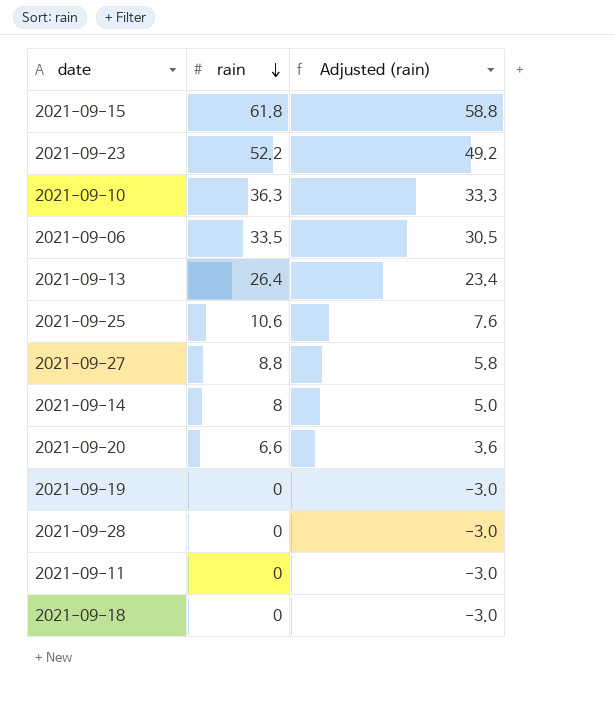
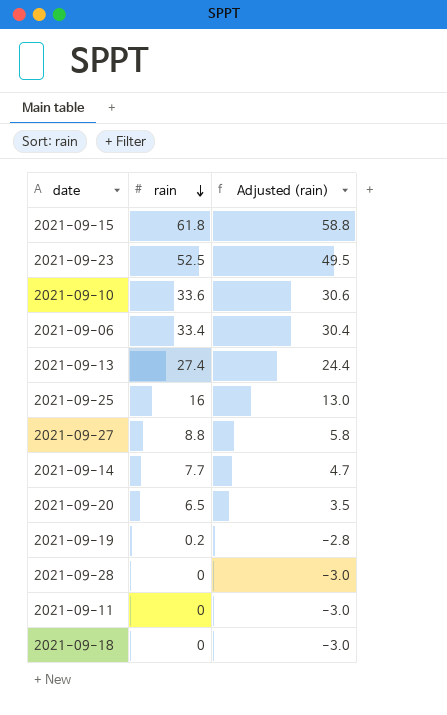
2021-09-23 | rain: 52.2 -> 52.5
2021-09-23 | Adjusted (rain): 49.2 -> 49.5
2021-09-10 | rain: 36.3 -> 33.6
2021-09-10 | Adjusted (rain): 33.3 -> 30.6
2021-09-06 | rain: 33.5 -> 33.4
2021-09-06 | Adjusted (rain): 30.5 -> 30.4
2021-09-13 | rain: 26.4 -> 27.4
2021-09-13 | Adjusted (rain): 23.4 -> 24.4
2021-09-25 | rain: 10.6 -> 16
2021-09-25 | Adjusted (rain): 7.6 -> 13.0
2021-09-14 | rain: 8 -> 7.7
2021-09-14 | Adjusted (rain): 5.0 -> 4.7
2021-09-20 | rain: 6.6 -> 6.5
2021-09-20 | Adjusted (rain): 3.6 -> 3.5
2021-09-19 | rain: 0 -> 0.2
2021-09-19 | Adjusted (rain): -3.0 -> -2.8

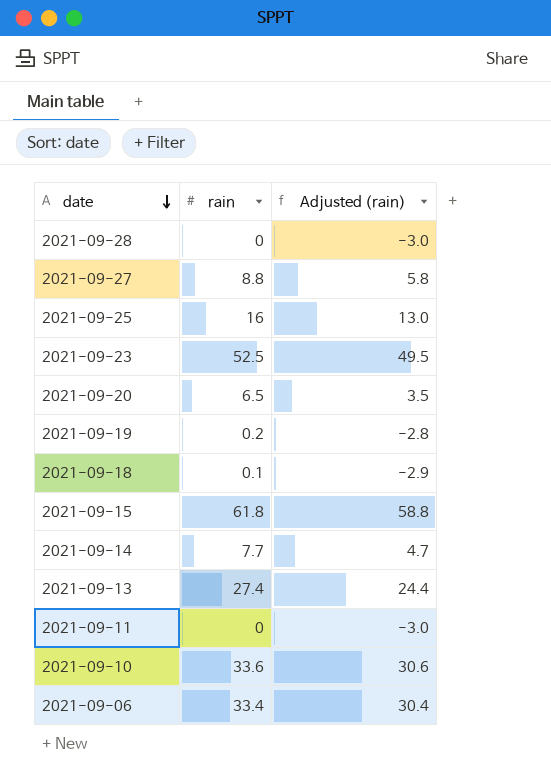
row order: rain descending -> date descending
2021-09-18 | rain: 0 -> 0.1
2021-09-18 | Adjusted (rain): -3.0 -> -2.9

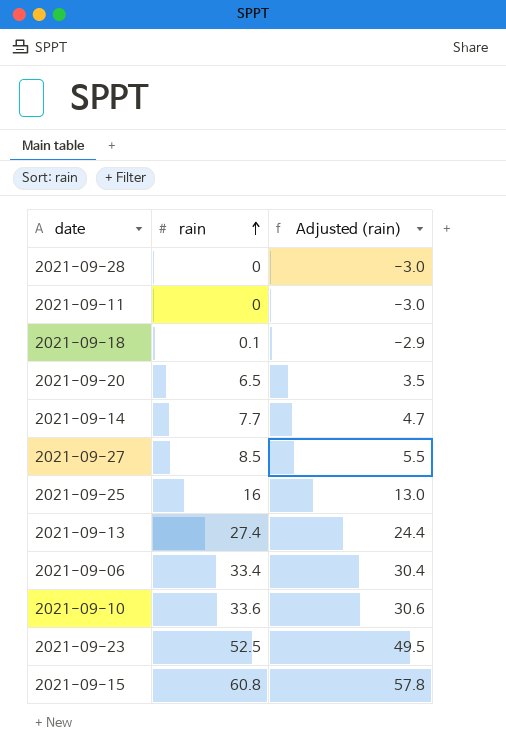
row order: date descending -> rain ascending
row 2021-09-19: 0.2 | -2.8 -> none
2021-09-27 | rain: 8.8 -> 8.5
2021-09-27 | Adjusted (rain): 5.8 -> 5.5
2021-09-15 | rain: 61.8 -> 60.8
2021-09-15 | Adjusted (rain): 58.8 -> 57.8

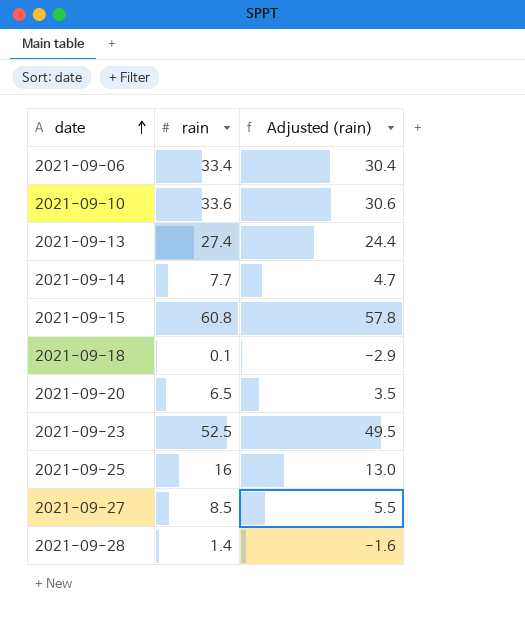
row order: rain ascending -> date ascending
row 2021-09-11: 0 | -3.0 -> none
2021-09-28 | rain: 0 -> 1.4
2021-09-28 | Adjusted (rain): -3.0 -> -1.6

